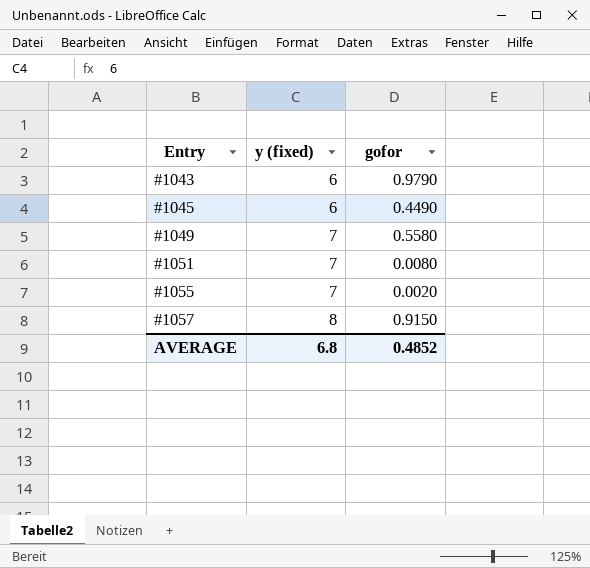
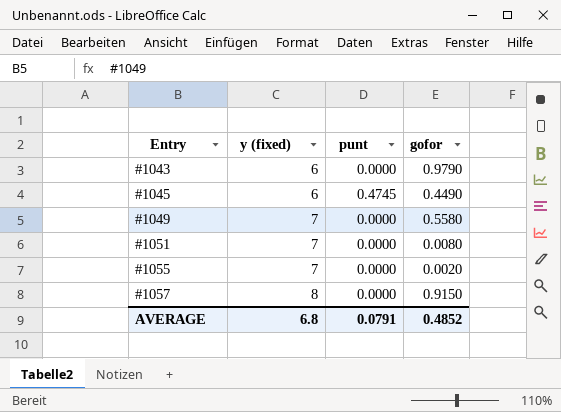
column punt | position: none -> 3

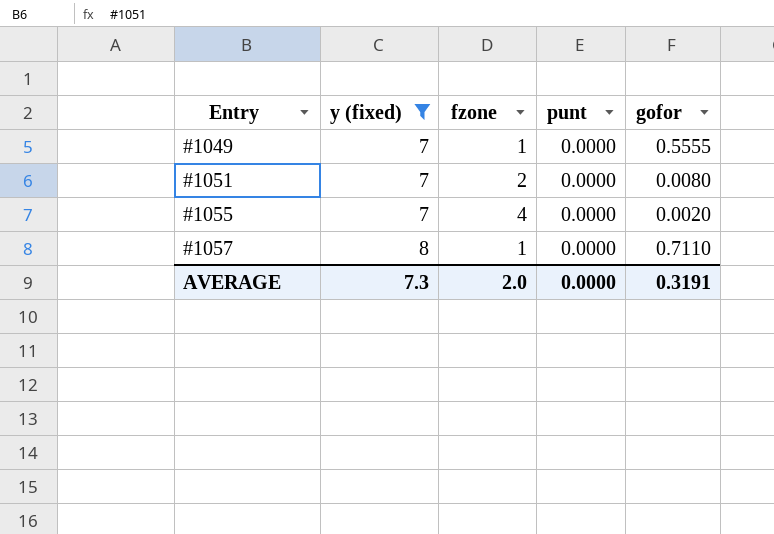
filter: none -> y (fixed) != 6
column fzone | position: none -> 3
#1049 | gofor: 0.5580 -> 0.5555
#1057 | gofor: 0.9150 -> 0.7110
AVERAGE | y (fixed): 6.8 -> 7.3
AVERAGE | punt: 0.0791 -> 0.0000
AVERAGE | gofor: 0.4852 -> 0.3191

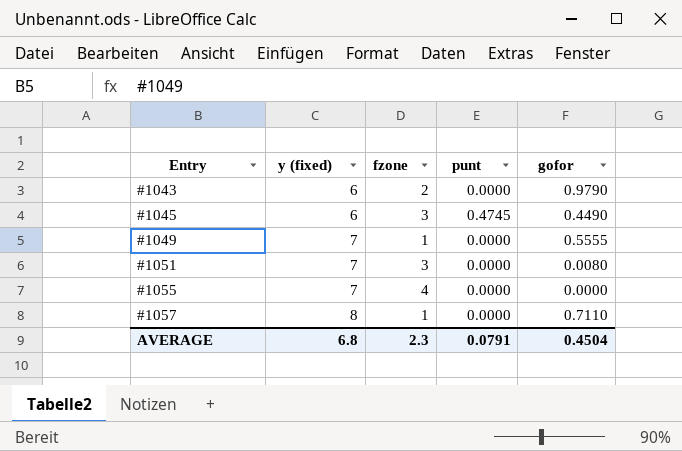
filter: y (fixed) != 6 -> none
#1051 | fzone: 2 -> 3
#1055 | gofor: 0.0020 -> 0.0000
AVERAGE | y (fixed): 7.3 -> 6.8
AVERAGE | fzone: 2.0 -> 2.3
AVERAGE | punt: 0.0000 -> 0.0791
AVERAGE | gofor: 0.3191 -> 0.4504

